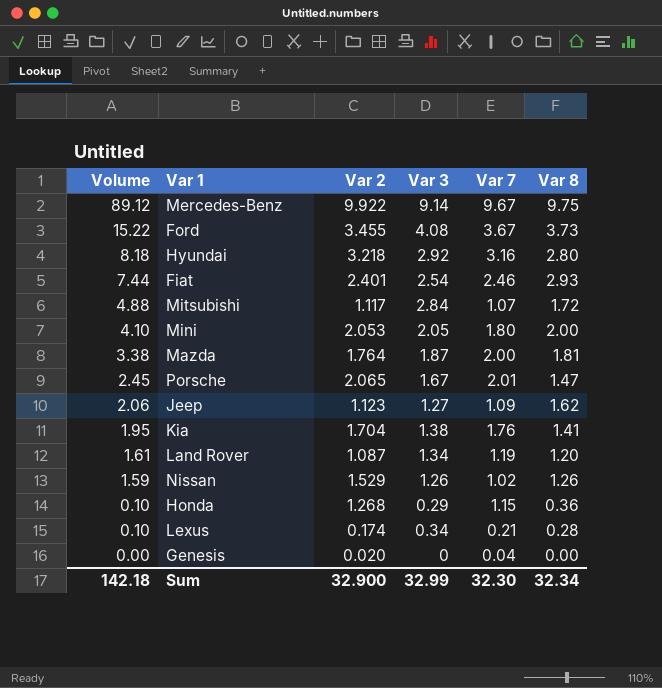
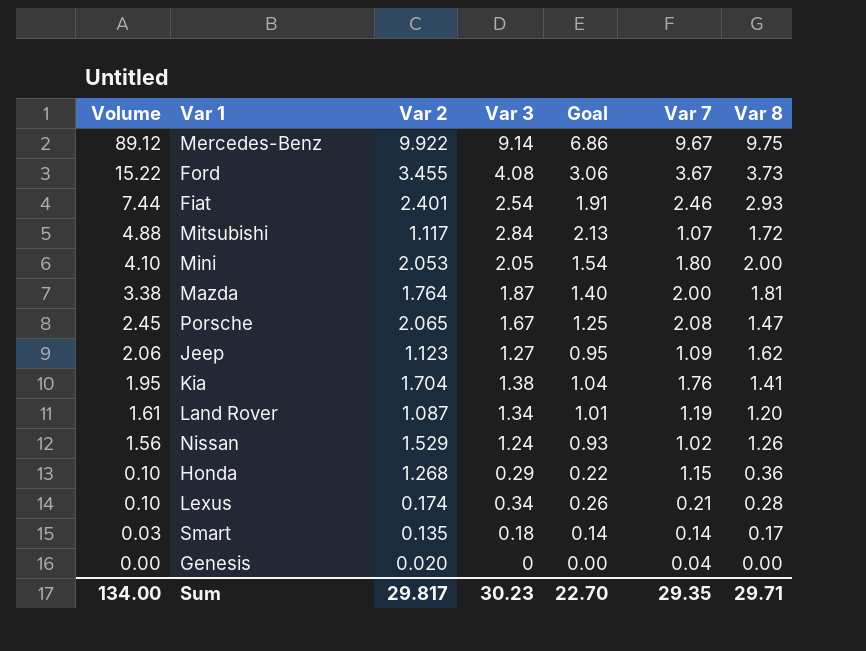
column Goal | formula: none -> [Var 3] * 0.75
row Hyundai: 8.18 | 3.218 | 2.92 | 3.16 | 2.80 -> none
Porsche | Var 7: 2.01 -> 2.08
Nissan | Volume: 1.59 -> 1.56
Nissan | Var 3: 1.26 -> 1.24
row Smart: none -> 0.03 | 0.135 | 0.18 | 0.14 | 0.14 | 0.17
Sum | Volume: 142.18 -> 134.00
Sum | Var 2: 32.900 -> 29.817
Sum | Var 3: 32.99 -> 30.23
Sum | Var 7: 32.30 -> 29.35
Sum | Var 8: 32.34 -> 29.71

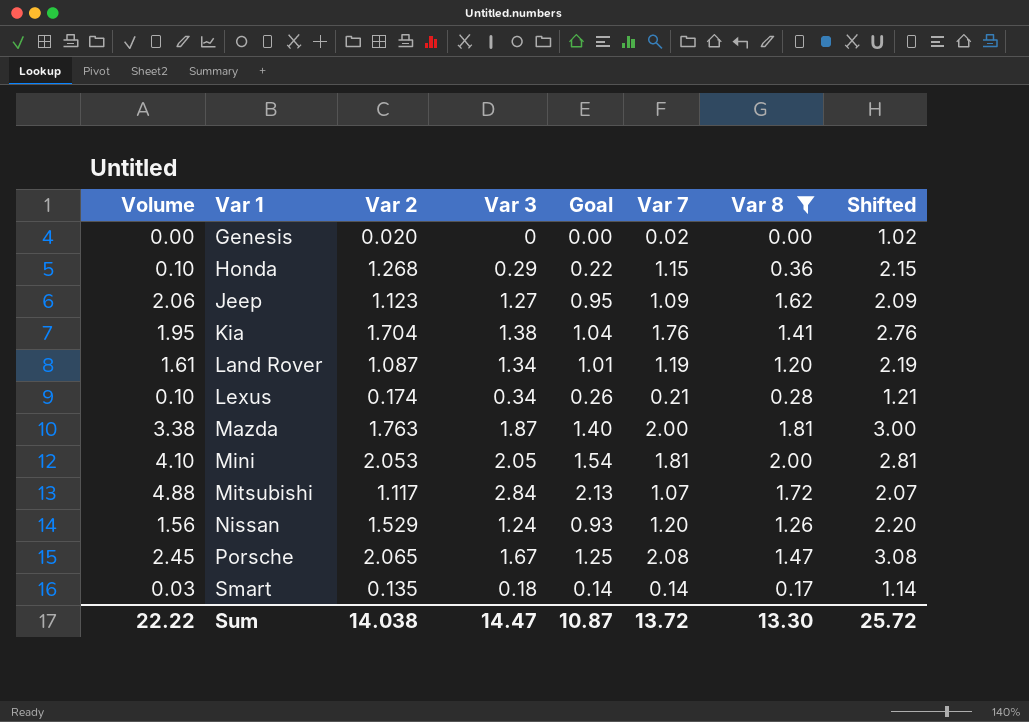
filter: none -> Var 8 <= 2.00
row order: Volume descending -> Var 1 ascending
column Shifted | formula: none -> [Var 7] + 1
Genesis | Var 7: 0.04 -> 0.02
Mazda | Var 2: 1.764 -> 1.763
Mini | Var 7: 1.80 -> 1.81
Nissan | Var 7: 1.02 -> 1.20
Sum | Volume: 134.00 -> 22.22
Sum | Var 2: 29.817 -> 14.038
Sum | Var 3: 30.23 -> 14.47
Sum | Goal: 22.70 -> 10.87
Sum | Var 7: 29.35 -> 13.72
Sum | Var 8: 29.71 -> 13.30

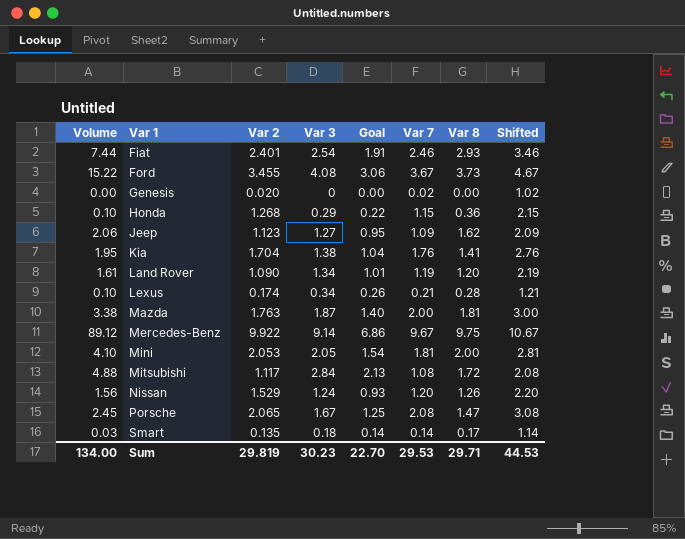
filter: Var 8 <= 2.00 -> none
Land Rover | Var 2: 1.087 -> 1.090
Mitsubishi | Var 7: 1.07 -> 1.08
Mitsubishi | Shifted: 2.07 -> 2.08
Sum | Volume: 22.22 -> 134.00
Sum | Var 2: 14.038 -> 29.819
Sum | Var 3: 14.47 -> 30.23
Sum | Goal: 10.87 -> 22.70
Sum | Var 7: 13.72 -> 29.53
Sum | Var 8: 13.30 -> 29.71
Sum | Shifted: 25.72 -> 44.53

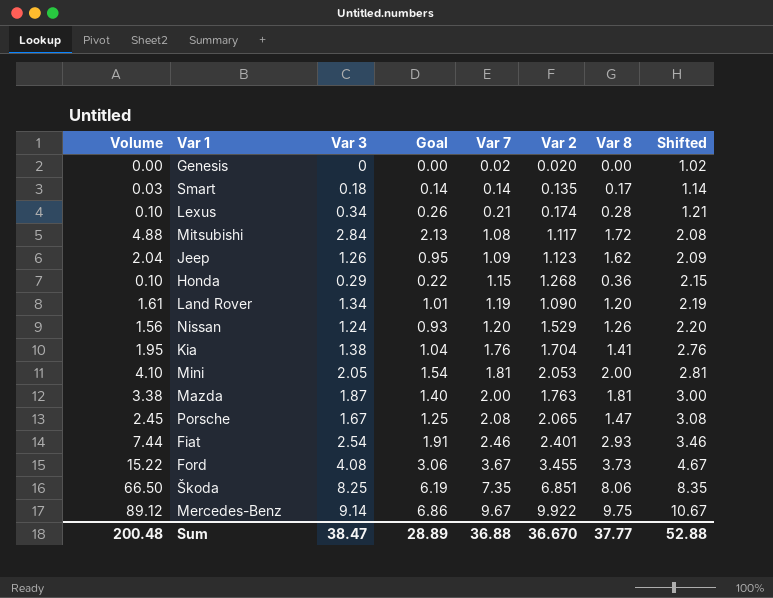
row order: Var 1 ascending -> Var 7 ascending
column Var 2 | position: 3 -> 6
Jeep | Volume: 2.06 -> 2.04
Jeep | Var 3: 1.27 -> 1.26
row Škoda: none -> 66.50 | 8.25 | 6.19 | 7.35 | 6.851 | 8.06 | 8.35
Sum | Volume: 134.00 -> 200.48
Sum | Var 3: 30.23 -> 38.47
Sum | Goal: 22.70 -> 28.89
Sum | Var 7: 29.53 -> 36.88
Sum | Var 2: 29.819 -> 36.670
Sum | Var 8: 29.71 -> 37.77
Sum | Shifted: 44.53 -> 52.88

